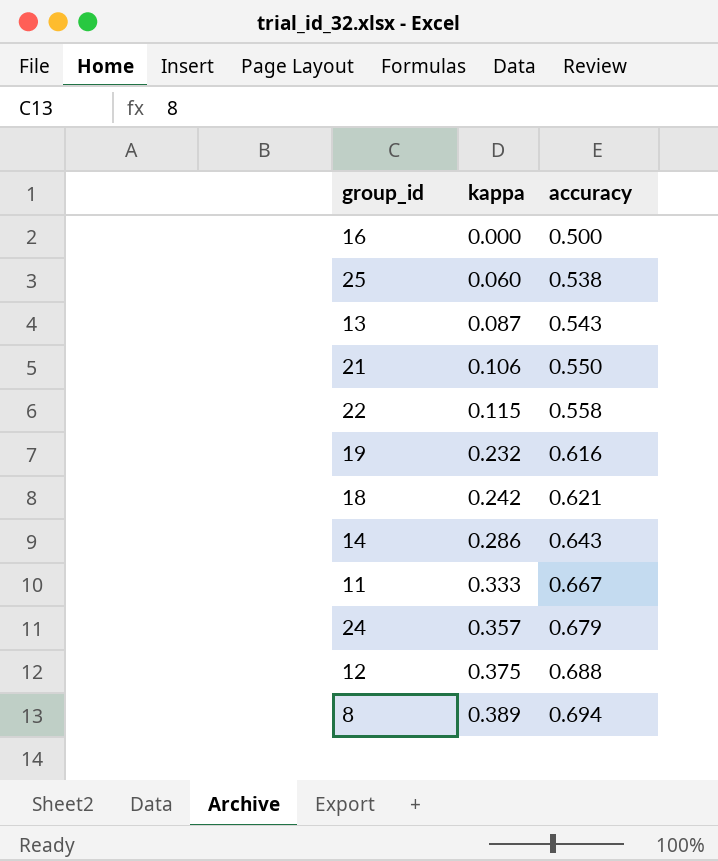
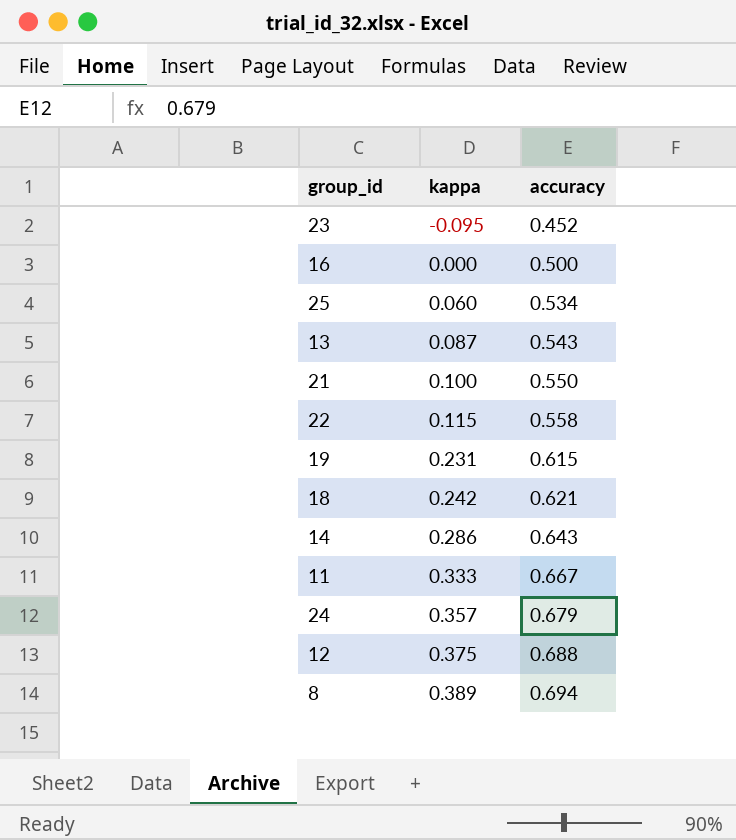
row 23: none -> -0.095 | 0.452
25 | accuracy: 0.538 -> 0.534
21 | kappa: 0.106 -> 0.100
19 | kappa: 0.232 -> 0.231
19 | accuracy: 0.616 -> 0.615

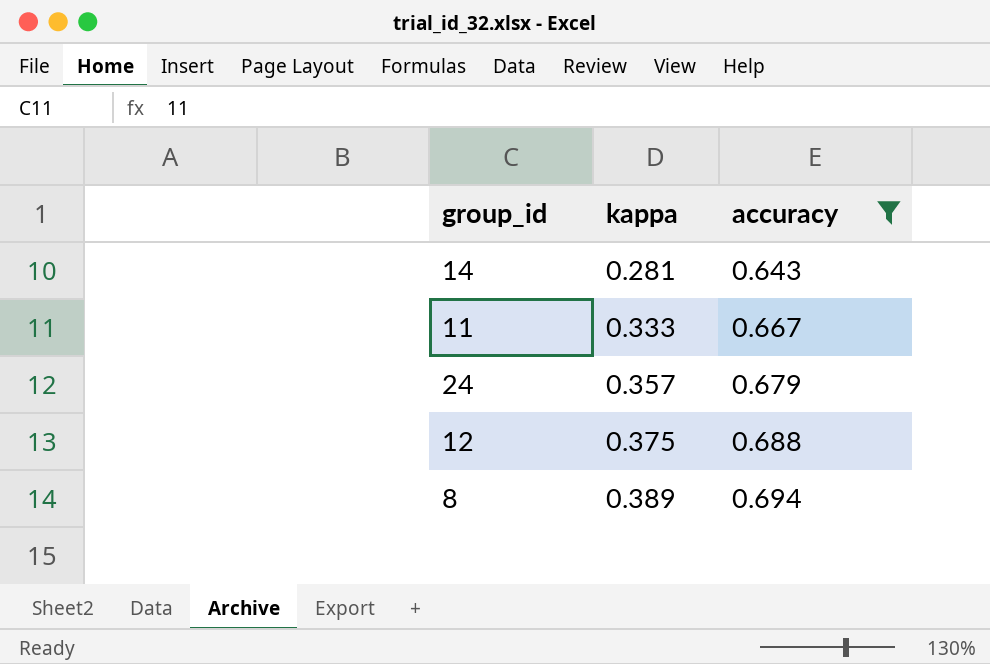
filter: none -> accuracy >= 0.643
14 | kappa: 0.286 -> 0.281

